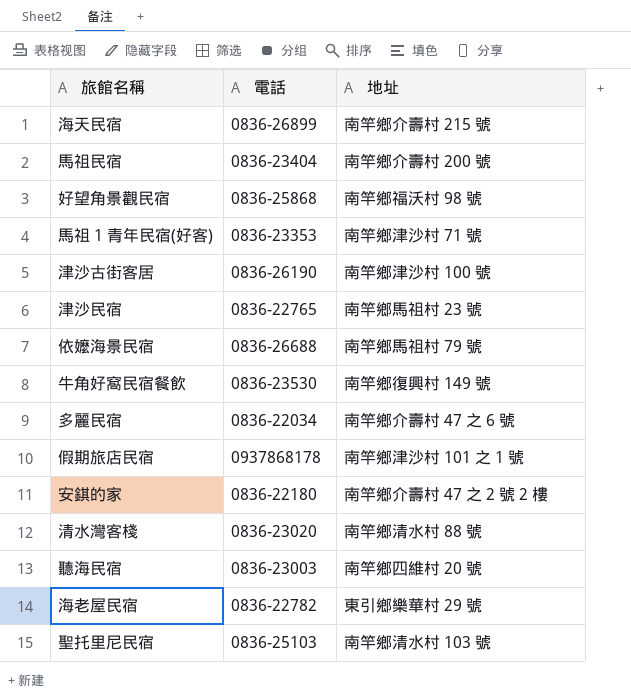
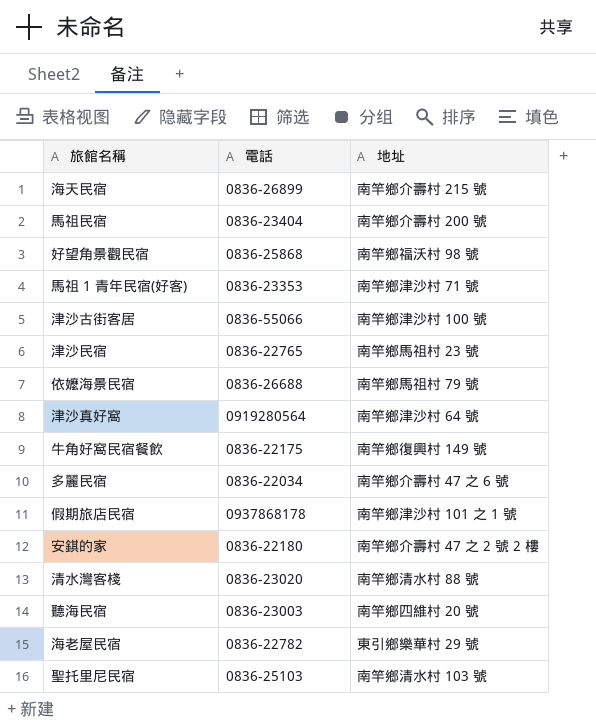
津沙古街客居 | 電話: 0836-26190 -> 0836-55066
row 津沙真好窩: none -> 0919280564 | 南竿鄉津沙村 64 號
牛角好窩民宿餐飲 | 電話: 0836-23530 -> 0836-22175

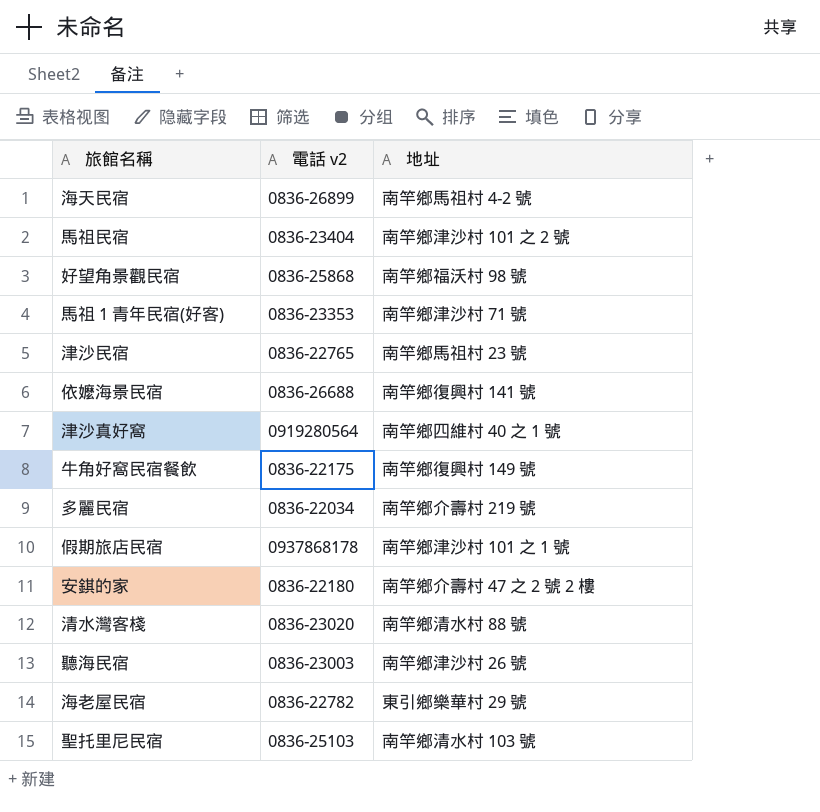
column name: 電話 -> 電話 v2
row 津沙古街客居: 0836-55066 | 南竿鄉津沙村 100 號 -> none
海天民宿 | 地址: 南竿鄉介壽村 215 號 -> 南竿鄉馬祖村 4-2 號
馬祖民宿 | 地址: 南竿鄉介壽村 200 號 -> 南竿鄉津沙村 101 之 2 號
依嬤海景民宿 | 地址: 南竿鄉馬祖村 79 號 -> 南竿鄉復興村 141 號
津沙真好窩 | 地址: 南竿鄉津沙村 64 號 -> 南竿鄉四維村 40 之 1 號
多麗民宿 | 地址: 南竿鄉介壽村 47 之 6 號 -> 南竿鄉介壽村 219 號
聽海民宿 | 地址: 南竿鄉四維村 20 號 -> 南竿鄉津沙村 26 號

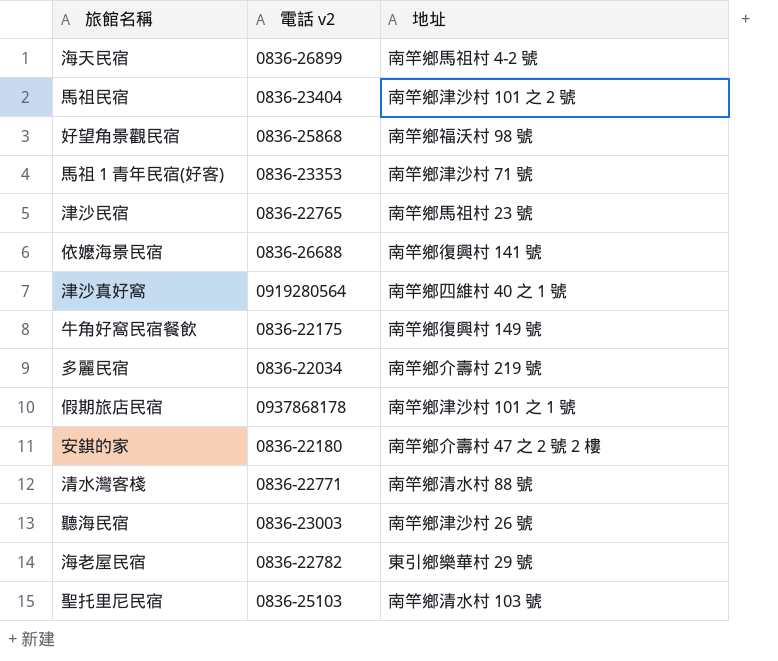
清水灣客棧 | 電話 v2: 0836-23020 -> 0836-22771

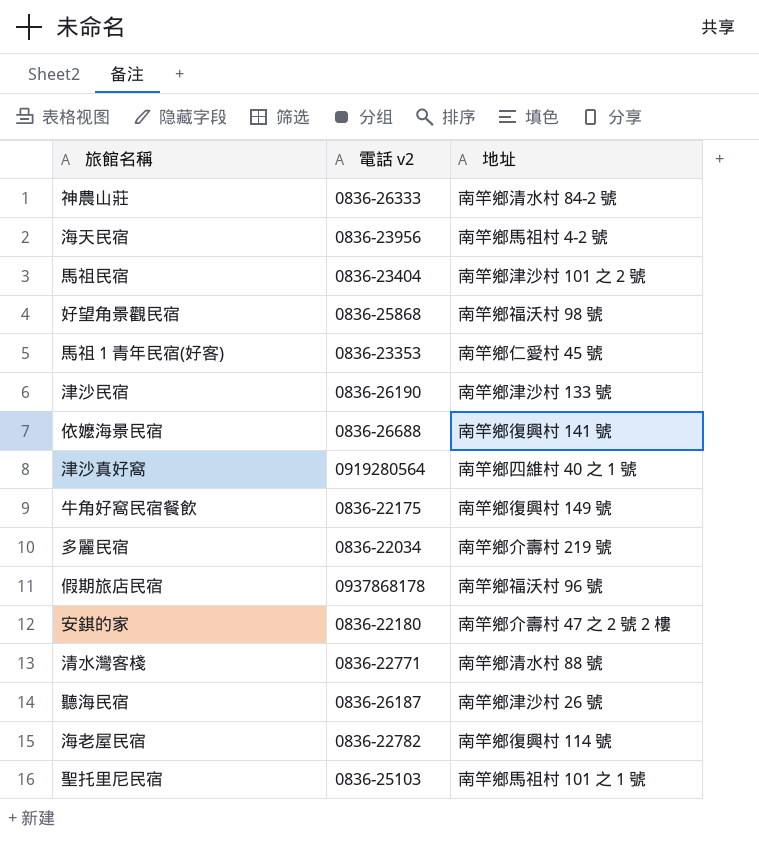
row 神農山莊: none -> 0836-26333 | 南竿鄉清水村 84-2 號
海天民宿 | 電話 v2: 0836-26899 -> 0836-23956
馬祖 1 青年民宿(好客) | 地址: 南竿鄉津沙村 71 號 -> 南竿鄉仁愛村 45 號
津沙民宿 | 電話 v2: 0836-22765 -> 0836-26190
津沙民宿 | 地址: 南竿鄉馬祖村 23 號 -> 南竿鄉津沙村 133 號
假期旅店民宿 | 地址: 南竿鄉津沙村 101 之 1 號 -> 南竿鄉福沃村 96 號
聽海民宿 | 電話 v2: 0836-23003 -> 0836-26187
海老屋民宿 | 地址: 東引鄉樂華村 29 號 -> 南竿鄉復興村 114 號
聖托里尼民宿 | 地址: 南竿鄉清水村 103 號 -> 南竿鄉馬祖村 101 之 1 號

